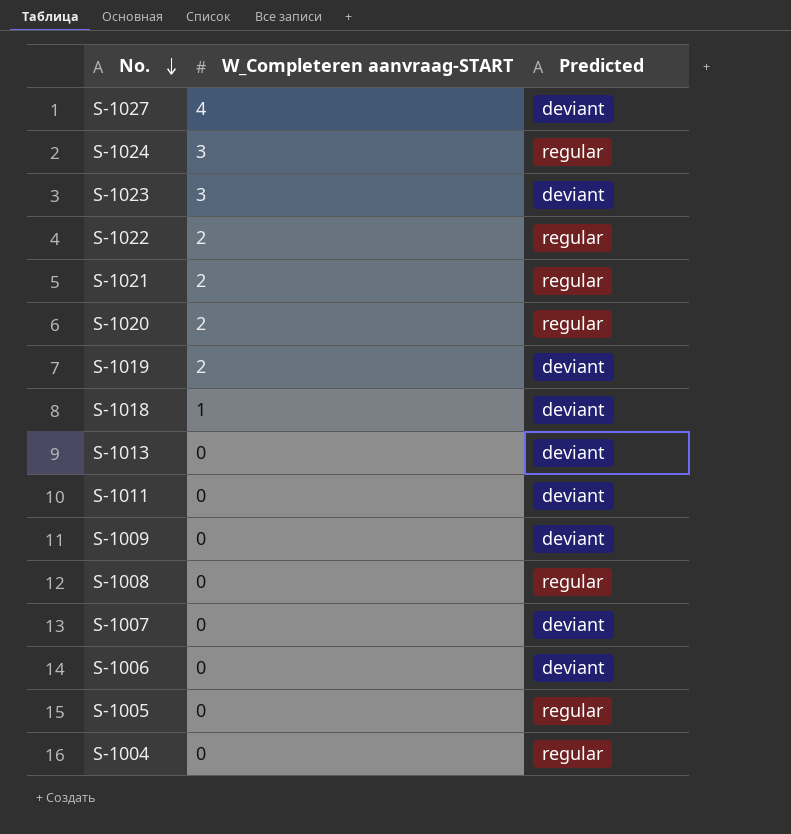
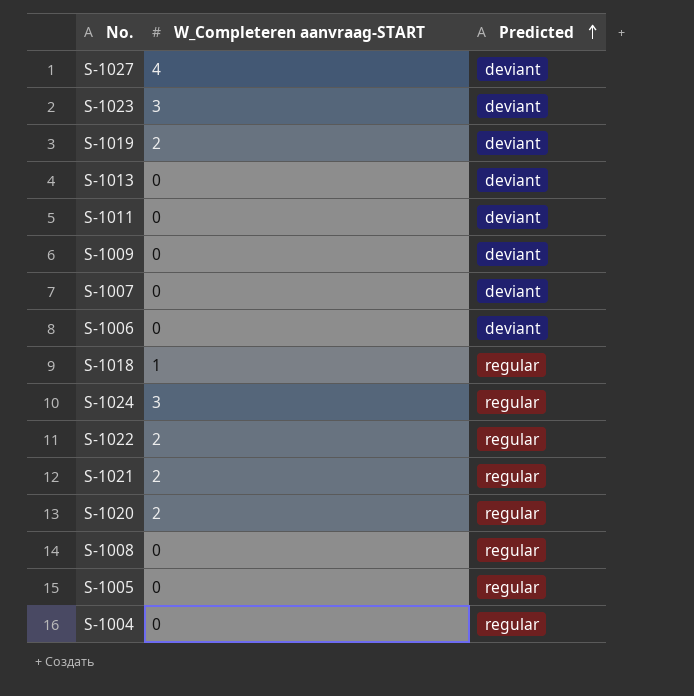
row order: No. descending -> Predicted ascending
S-1018 | Predicted: deviant -> regular

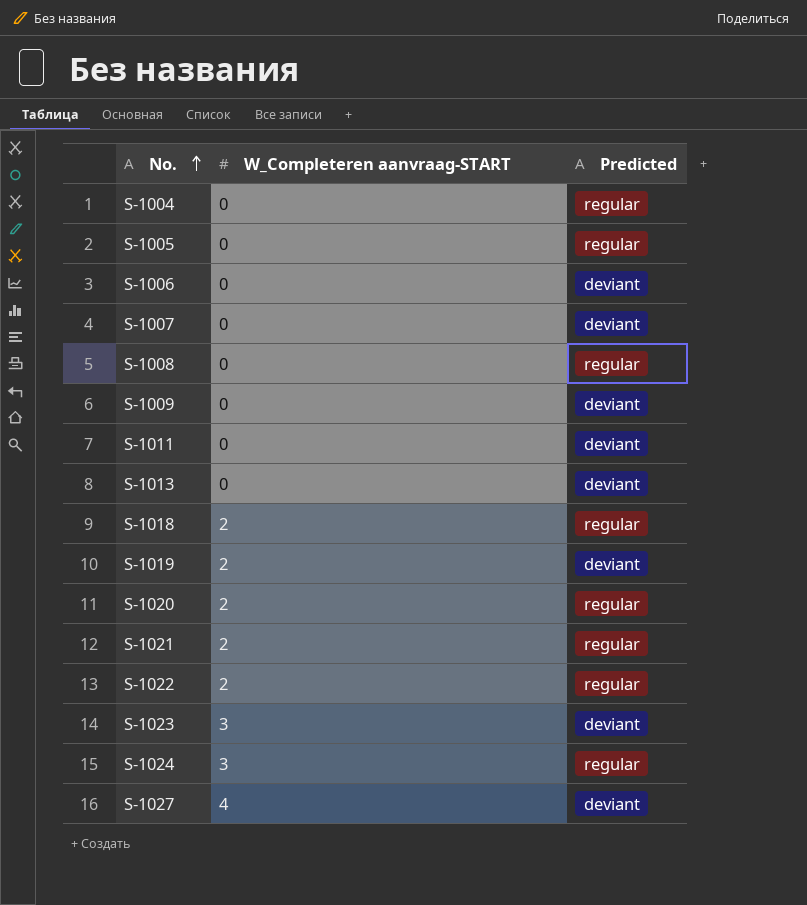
row order: Predicted ascending -> No. ascending
S-1018 | W_Completeren aanvraag-START: 1 -> 2

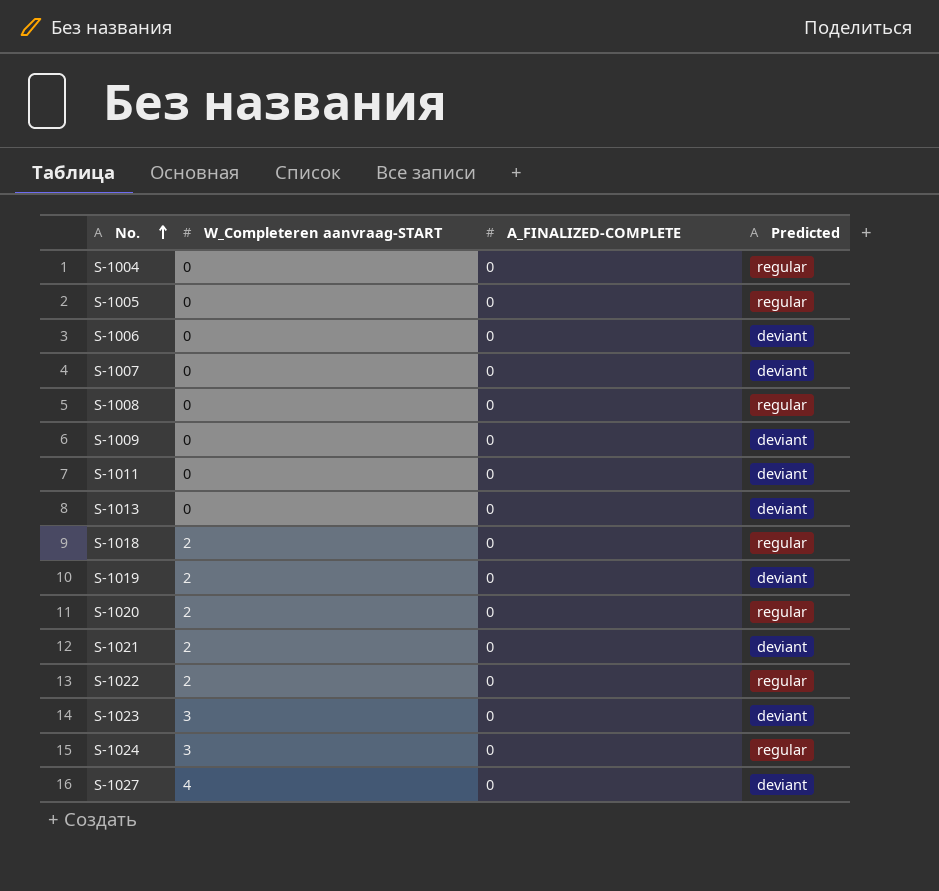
column A_FINALIZED-COMPLETE | position: none -> 3
S-1021 | Predicted: regular -> deviant

